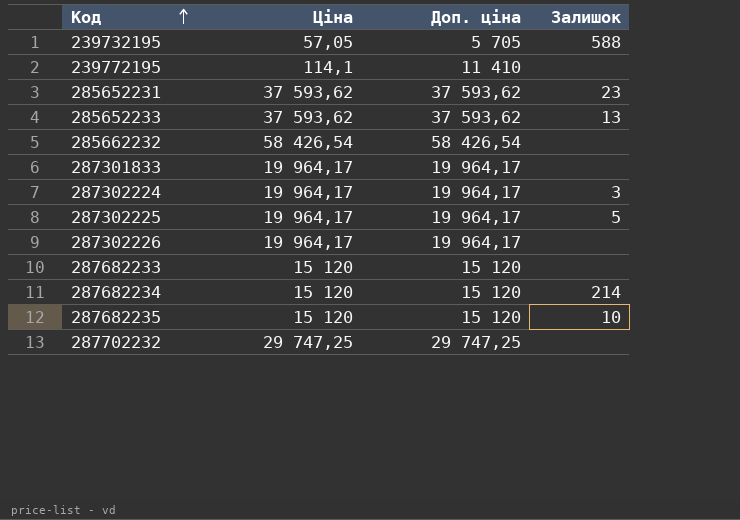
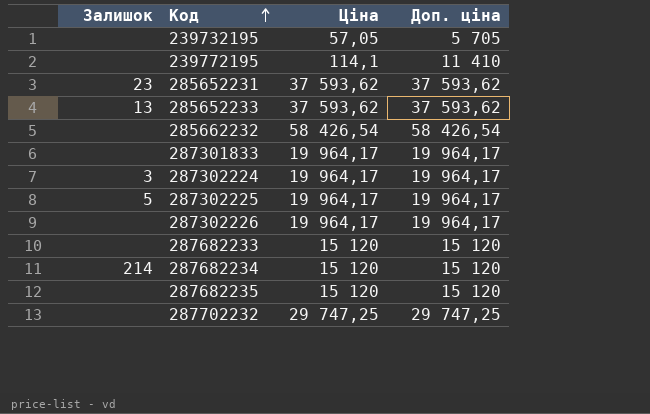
column Залишок | position: 4 -> 1
239732195 | Залишок: 588 -> none
287682235 | Залишок: 10 -> none

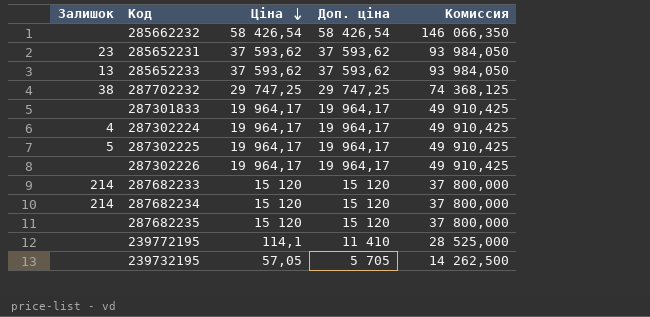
row order: Код ascending -> Ціна descending
column Комиссия | formula: none -> [Доп. ціна] * 2,5
287702232 | Залишок: none -> 38
287302224 | Залишок: 3 -> 4
287682233 | Залишок: none -> 214

